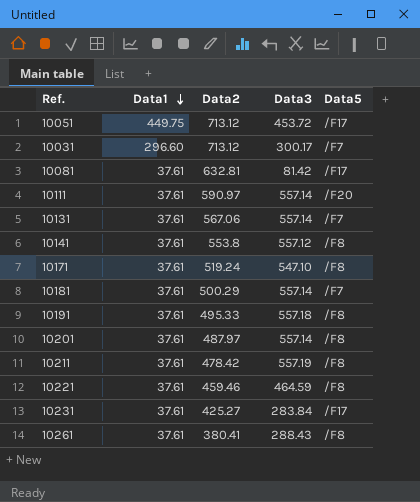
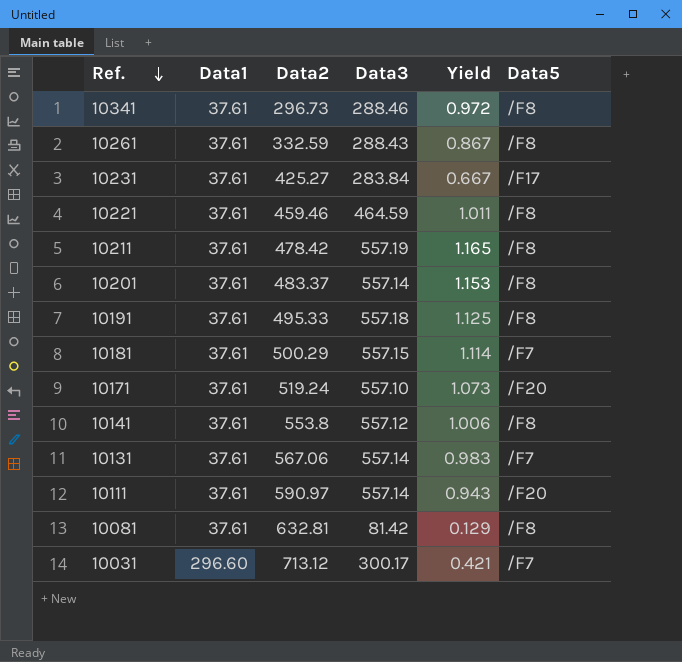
row order: Data1 descending -> Ref. descending
column Yield | formula: none -> [Data3] / [Data2]
row 10051: 449.75 | 713.12 | 453.72 | /F17 -> none
row 10341: none -> 37.61 | 296.73 | 288.46 | 0.972 | /F8
10261 | Data2: 380.41 -> 332.59
10201 | Data2: 487.97 -> 483.37
10181 | Data3: 557.14 -> 557.15
10171 | Data3: 547.10 -> 557.10
10171 | Data5: /F8 -> /F20
10081 | Data5: /F17 -> /F8

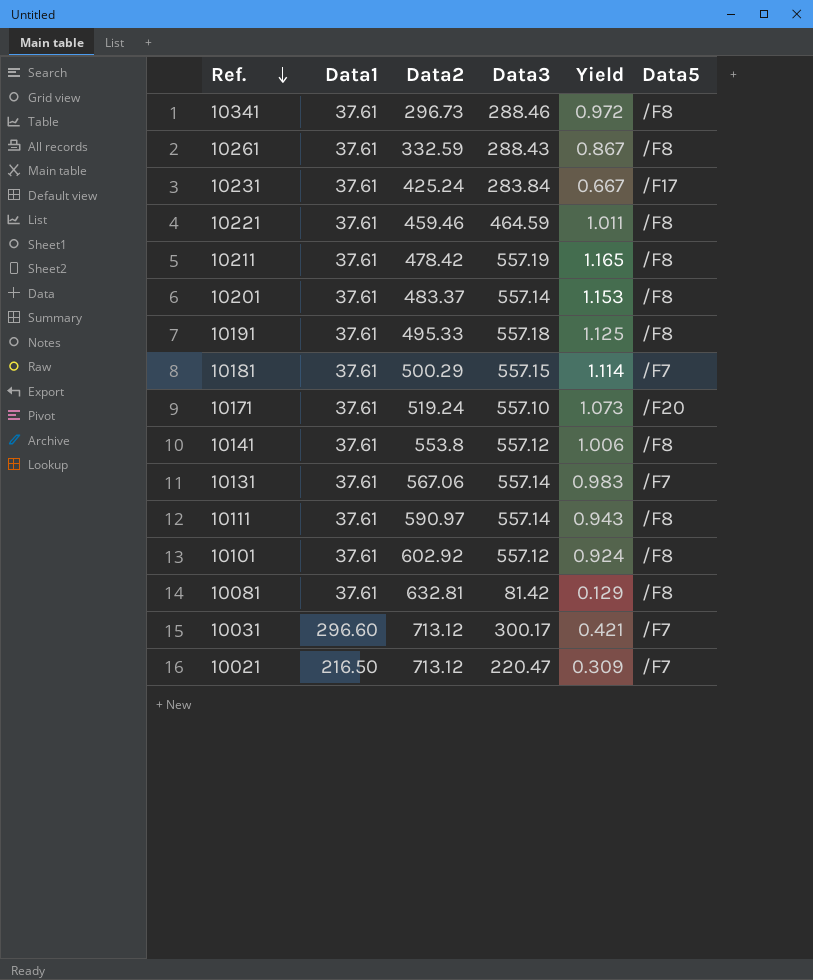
10231 | Data2: 425.27 -> 425.24
10111 | Data5: /F20 -> /F8
row 10101: none -> 37.61 | 602.92 | 557.12 | 0.924 | /F8
row 10021: none -> 216.50 | 713.12 | 220.47 | 0.309 | /F7

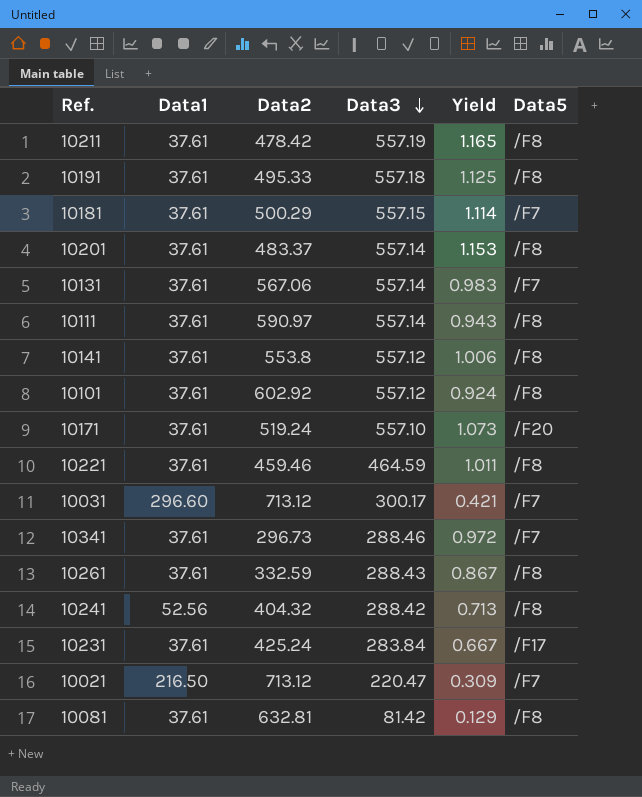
row order: Ref. descending -> Data3 descending
10341 | Data5: /F8 -> /F7
row 10241: none -> 52.56 | 404.32 | 288.42 | 0.713 | /F8

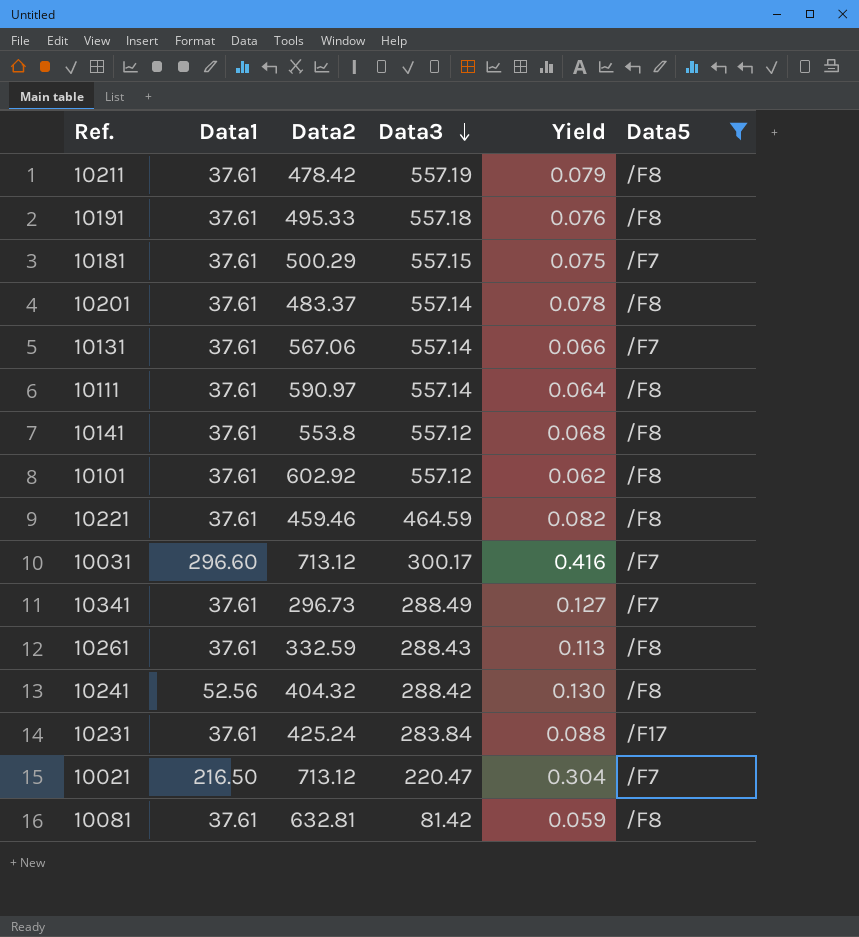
filter: none -> Data5 != /F20
column Yield | formula: [Data3] / [Data2] -> [Data1] / [Data2]
10341 | Data3: 288.46 -> 288.49

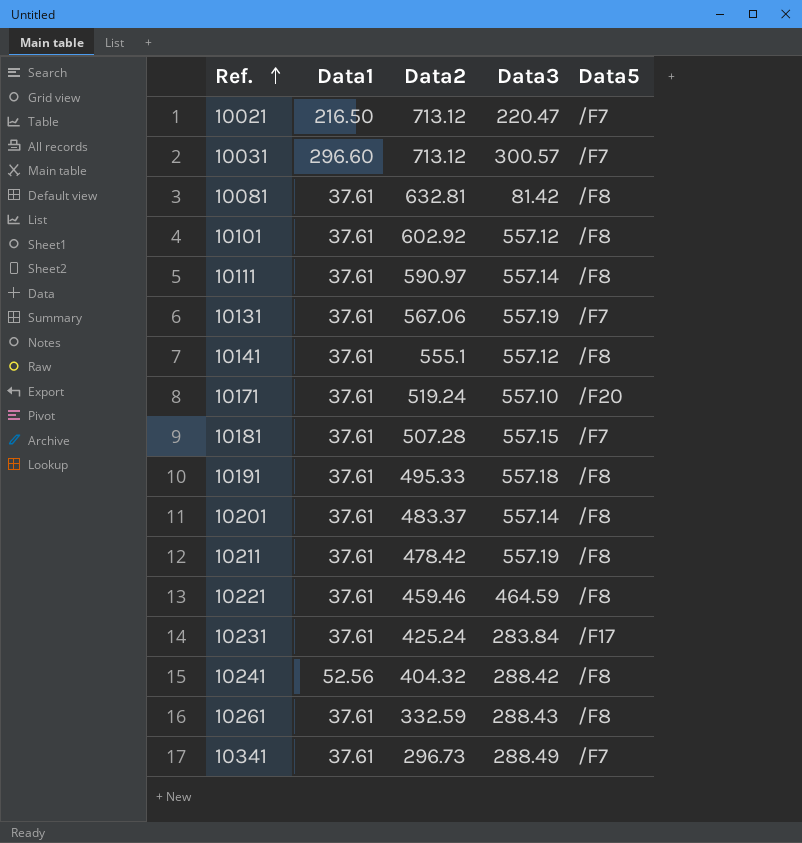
filter: Data5 != /F20 -> none
row order: Data3 descending -> Ref. ascending
column Yield | formula: [Data1] / [Data2] -> none
10031 | Data3: 300.17 -> 300.57
10131 | Data3: 557.14 -> 557.19
10141 | Data2: 553.8 -> 555.1
10181 | Data2: 500.29 -> 507.28

